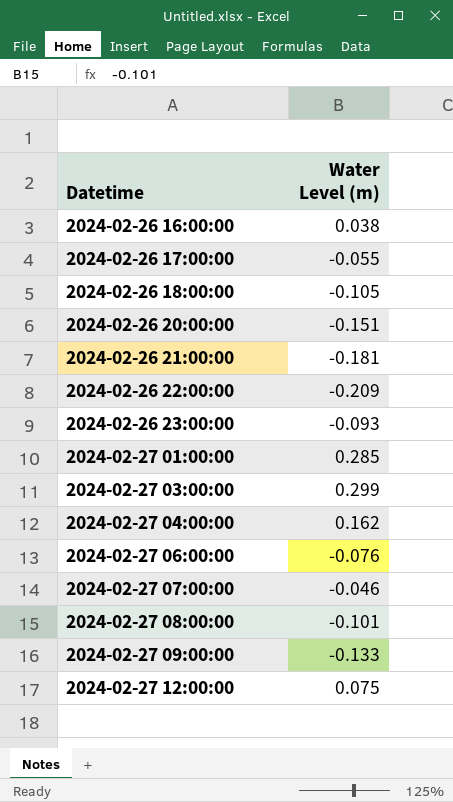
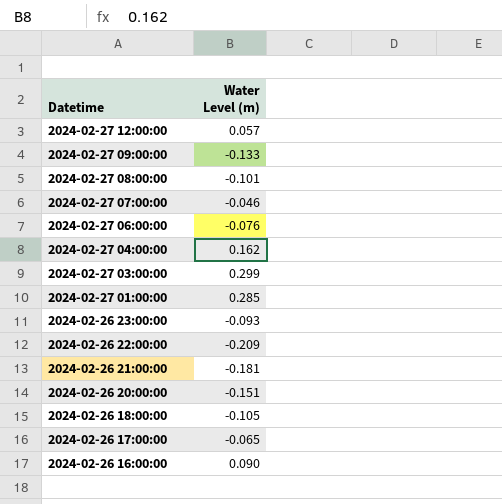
row order: Datetime ascending -> Datetime descending
2024-02-27 12:00:00 | Water Level (m): 0.075 -> 0.057
2024-02-26 17:00:00 | Water Level (m): -0.055 -> -0.065
2024-02-26 16:00:00 | Water Level (m): 0.038 -> 0.090

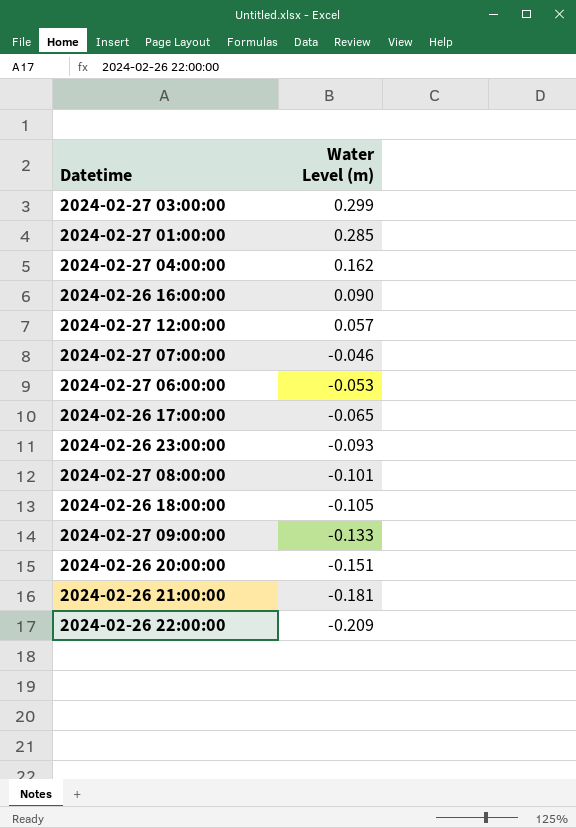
row order: Datetime descending -> Water Level (m) descending
2024-02-27 06:00:00 | Water Level (m): -0.076 -> -0.053

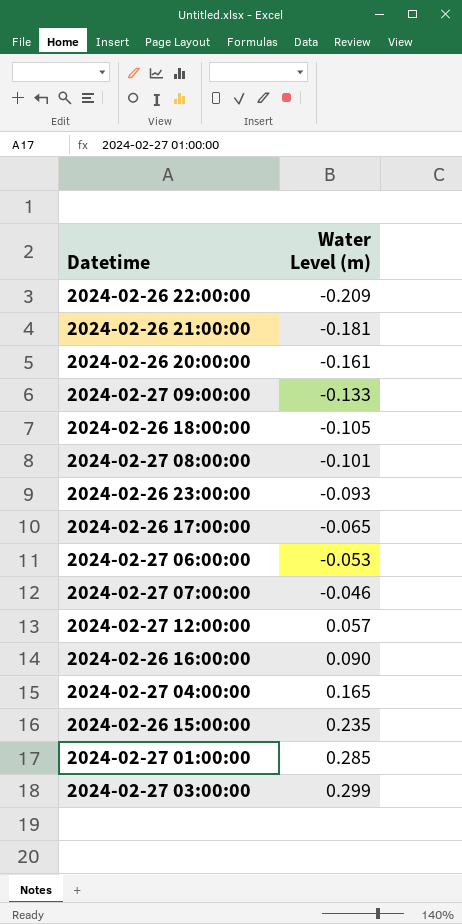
row order: Water Level (m) descending -> Water Level (m) ascending
2024-02-26 20:00:00 | Water Level (m): -0.151 -> -0.161
2024-02-27 04:00:00 | Water Level (m): 0.162 -> 0.165
row 2024-02-26 15:00:00: none -> 0.235

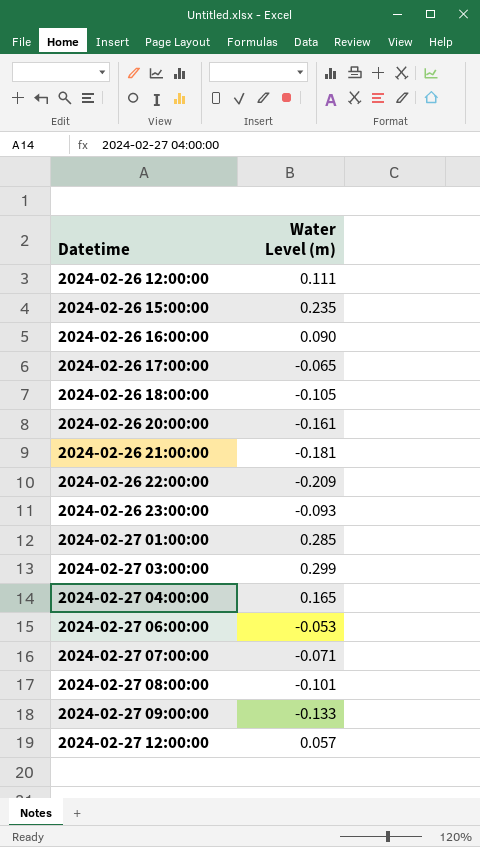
row order: Water Level (m) ascending -> Datetime ascending
row 2024-02-26 12:00:00: none -> 0.111
2024-02-27 07:00:00 | Water Level (m): -0.046 -> -0.071

